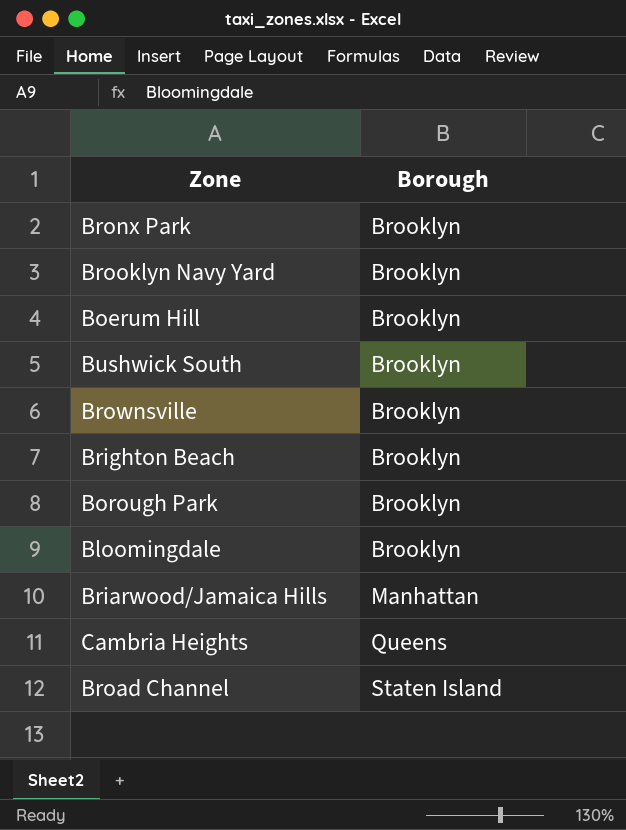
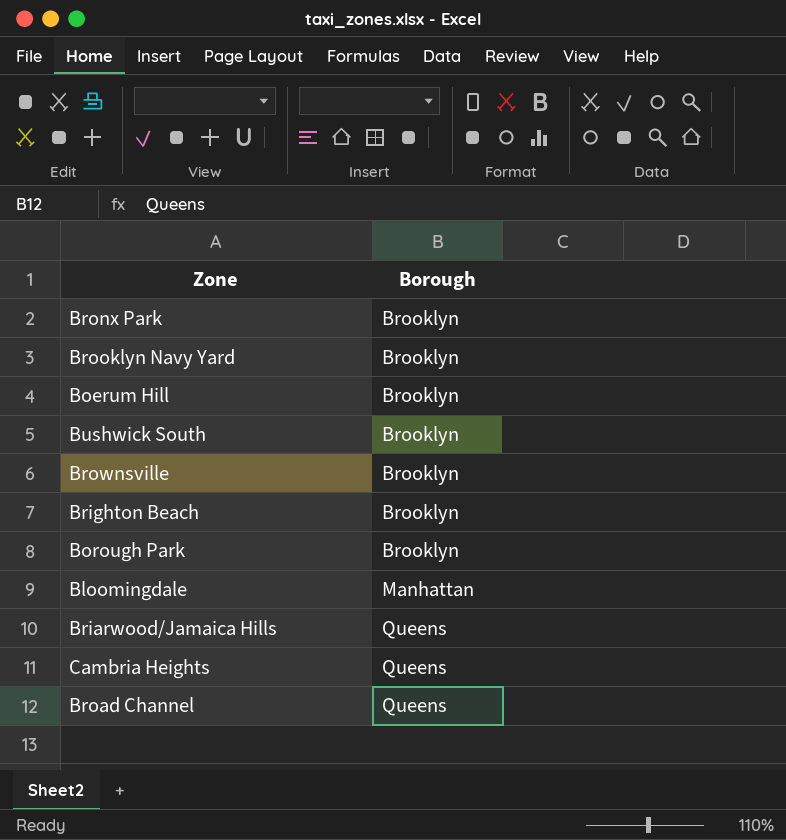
Bloomingdale | Borough: Brooklyn -> Manhattan
Briarwood/Jamaica Hills | Borough: Manhattan -> Queens
Broad Channel | Borough: Staten Island -> Queens

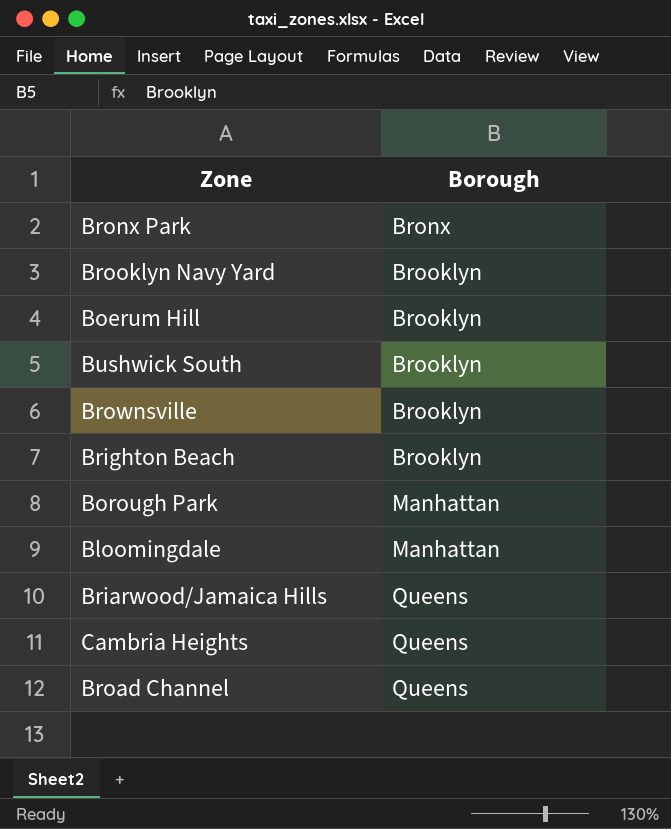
Bronx Park | Borough: Brooklyn -> Bronx
Borough Park | Borough: Brooklyn -> Manhattan

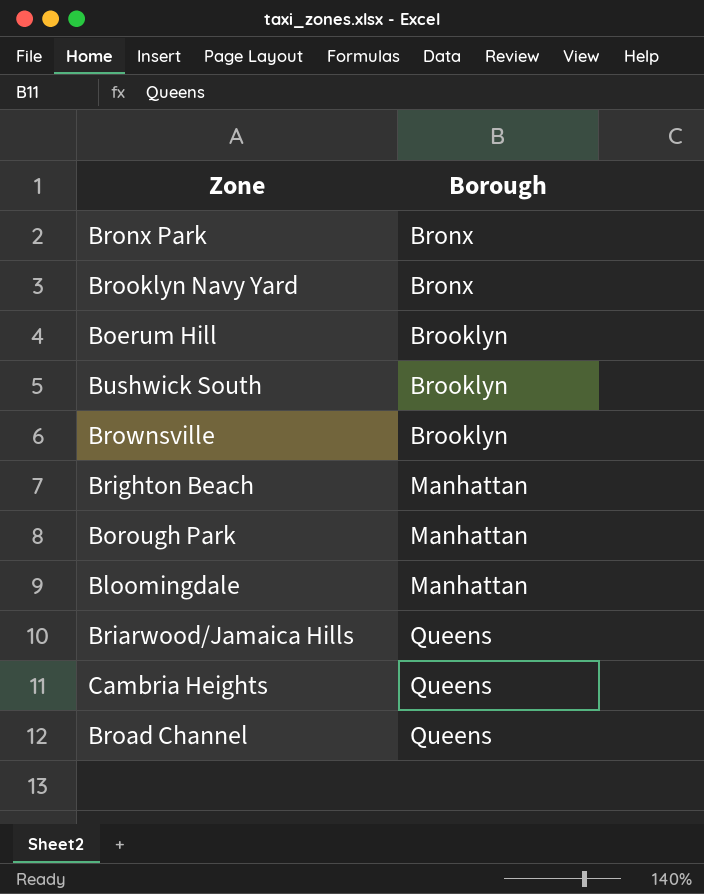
Brooklyn Navy Yard | Borough: Brooklyn -> Bronx
Brighton Beach | Borough: Brooklyn -> Manhattan

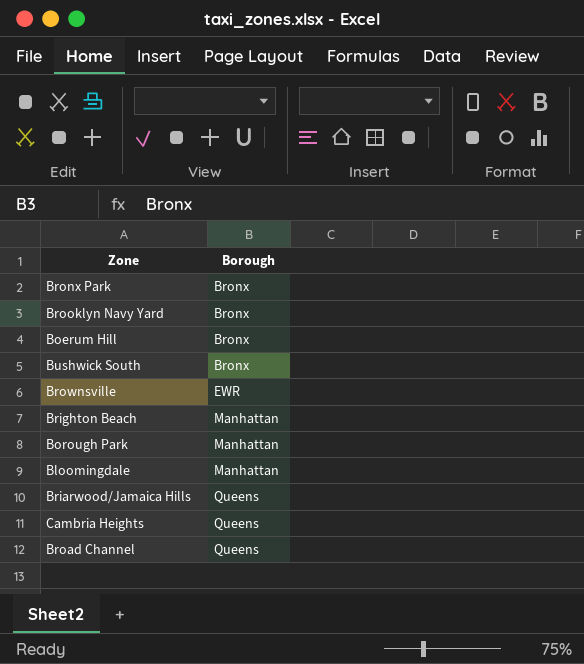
Boerum Hill | Borough: Brooklyn -> Bronx
Bushwick South | Borough: Brooklyn -> Bronx
Brownsville | Borough: Brooklyn -> EWR

